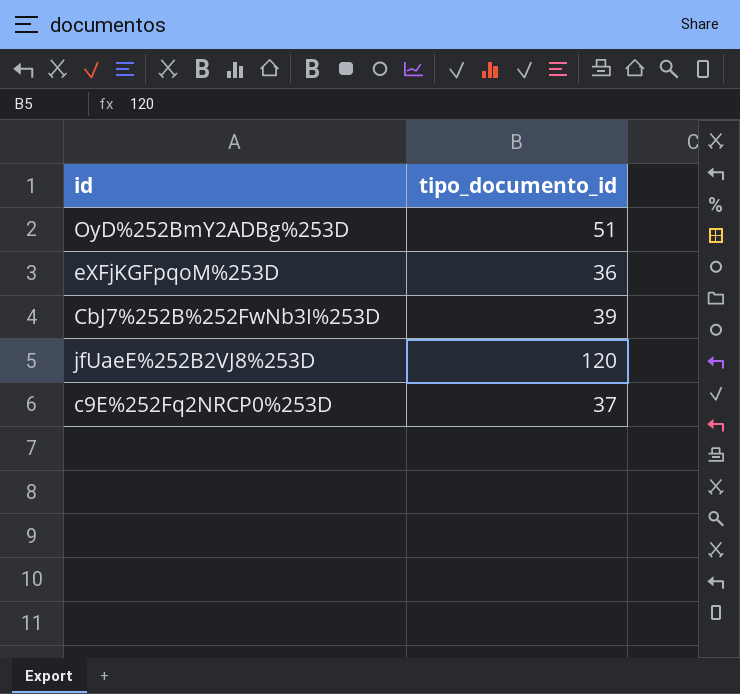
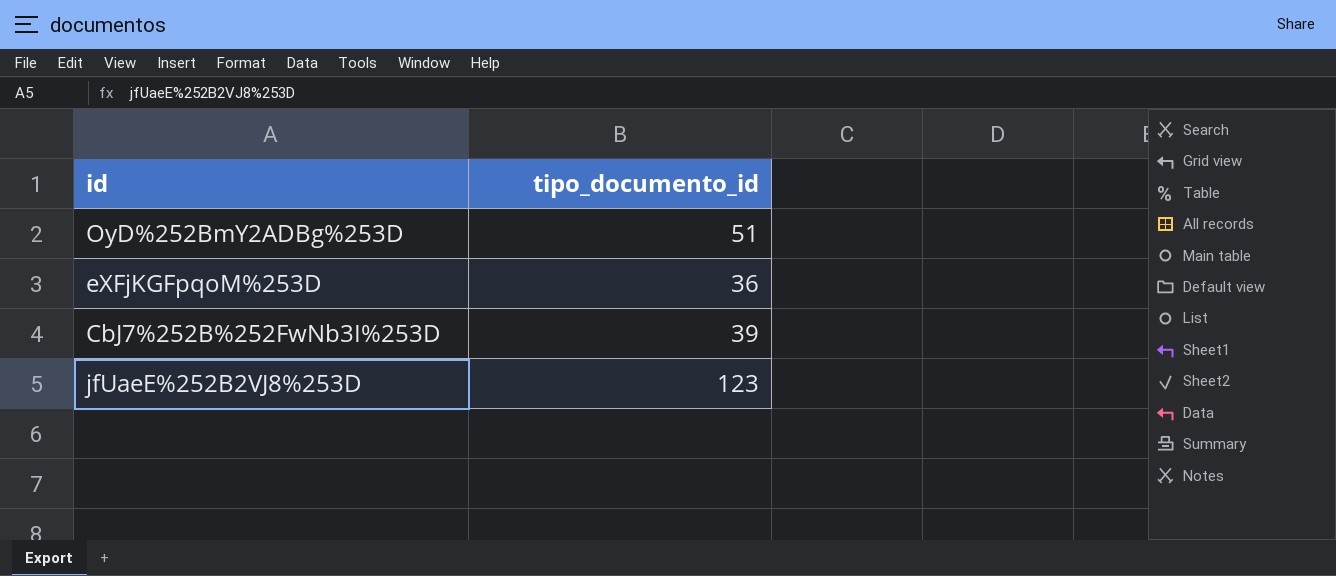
row c9E%252Fq2NRCP0%253D: 37 -> none
jfUaeE%252B2VJ8%253D | tipo_documento_id: 120 -> 123

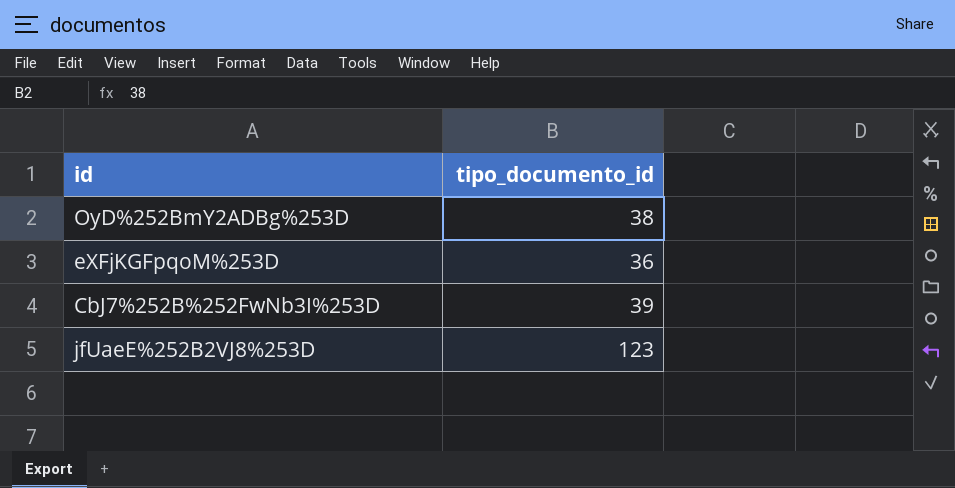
OyD%252BmY2ADBg%253D | tipo_documento_id: 51 -> 38

